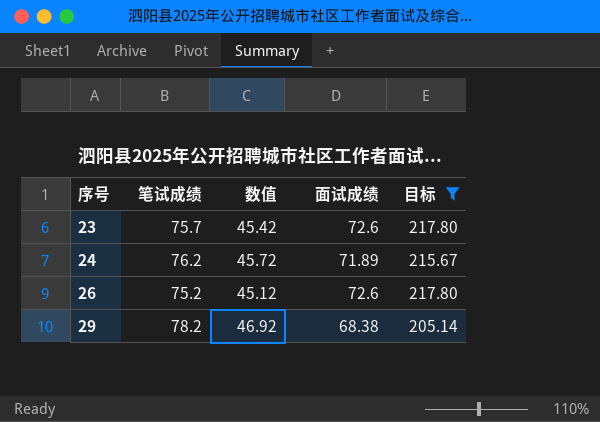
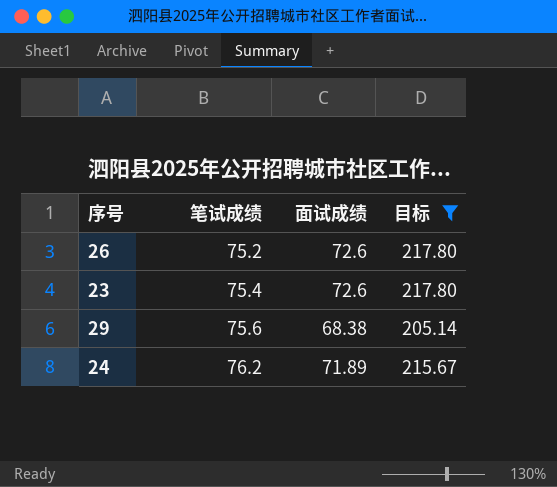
row order: 序号 ascending -> 笔试成绩 ascending
column 数值 | formula: [笔试成绩] * 0.6 -> none
23 | 笔试成绩: 75.7 -> 75.4
29 | 笔试成绩: 78.2 -> 75.6

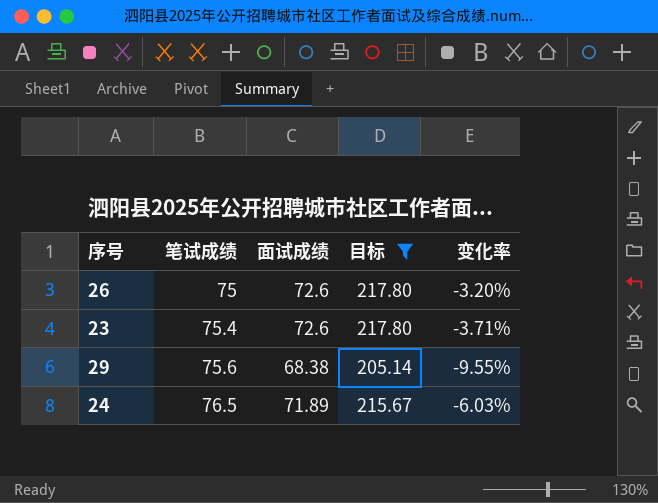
column 变化率 | formula: none -> ([面试成绩] - [笔试成绩]) / [笔试成绩]
26 | 笔试成绩: 75.2 -> 75
24 | 笔试成绩: 76.2 -> 76.5

